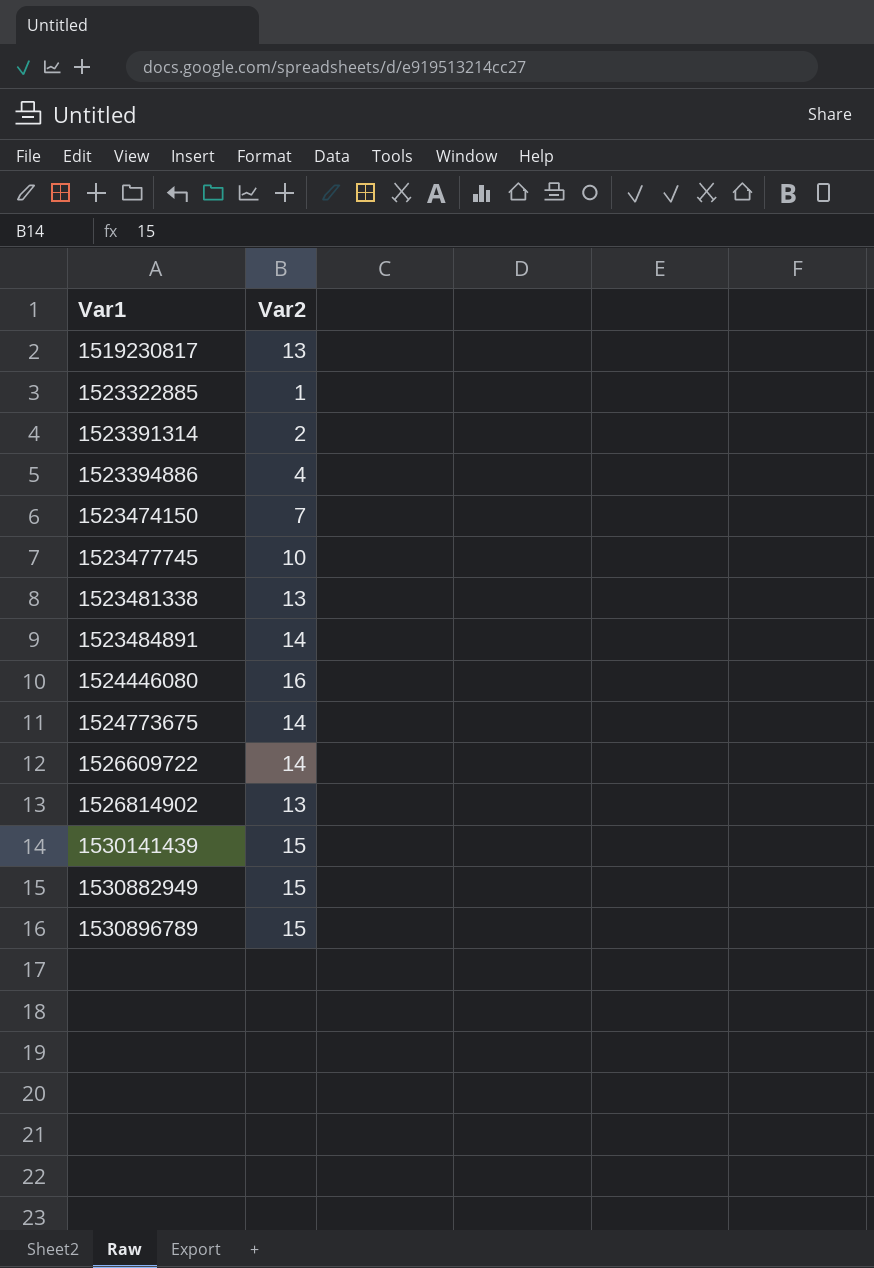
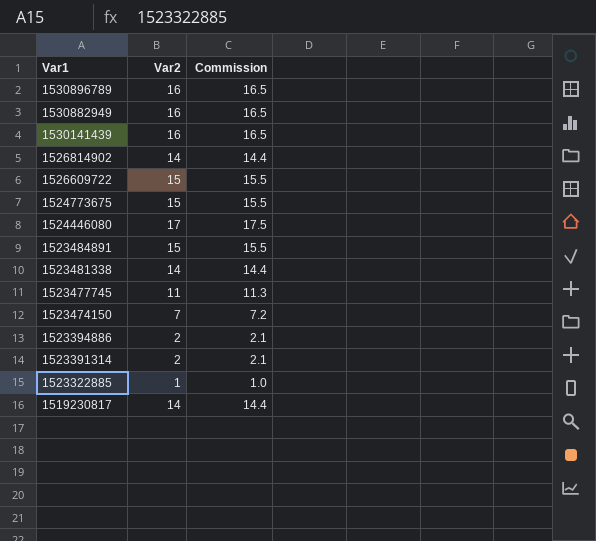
row order: Var1 ascending -> Var1 descending
column Commission | formula: none -> [Var2] * 1.03
1530896789 | Var2: 15 -> 16
1530882949 | Var2: 15 -> 16
1530141439 | Var2: 15 -> 16
1526814902 | Var2: 13 -> 14
1526609722 | Var2: 14 -> 15
1524773675 | Var2: 14 -> 15
1524446080 | Var2: 16 -> 17
1523484891 | Var2: 14 -> 15
1523481338 | Var2: 13 -> 14
1523477745 | Var2: 10 -> 11
1523394886 | Var2: 4 -> 2
1519230817 | Var2: 13 -> 14

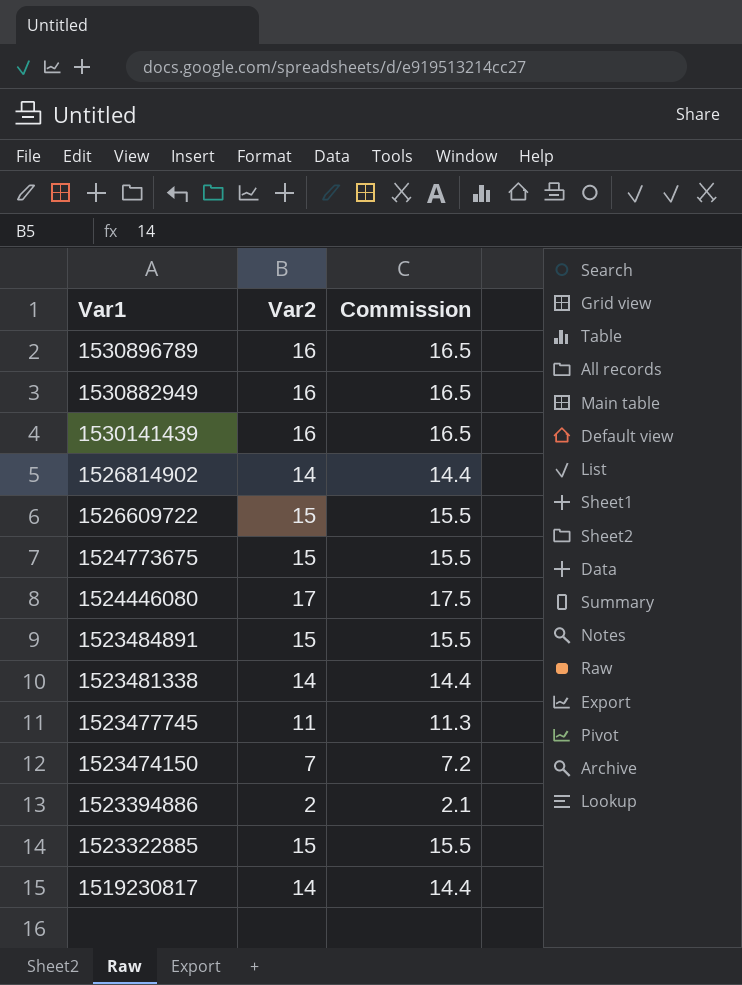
row 1523391314: 2 | 2.1 -> none
1523322885 | Var2: 1 -> 15
1523322885 | Commission: 1.0 -> 15.5

